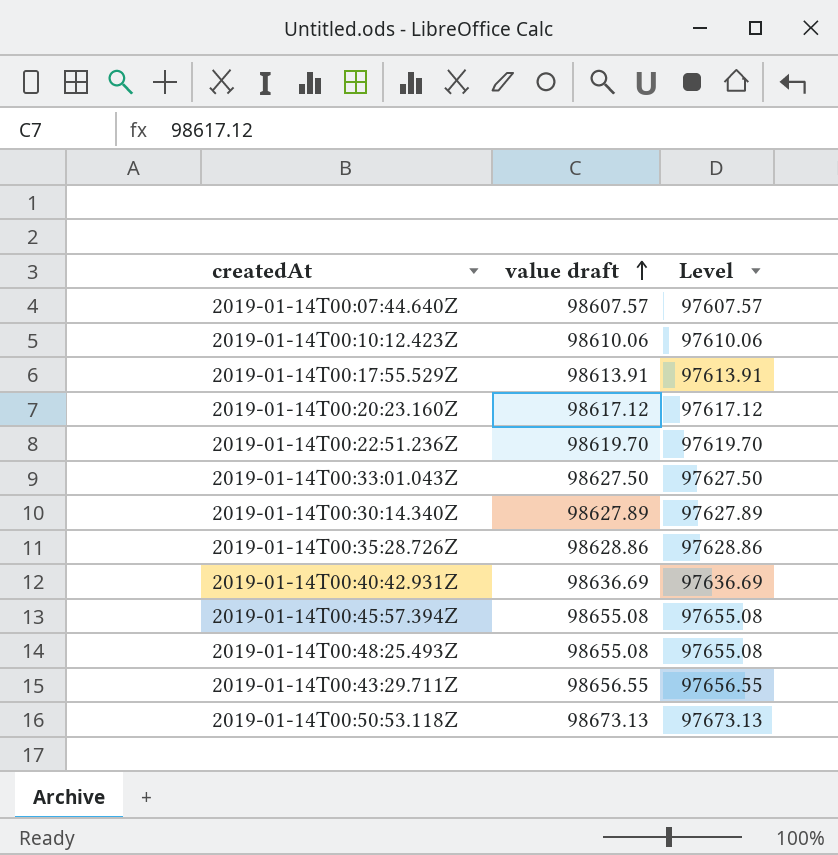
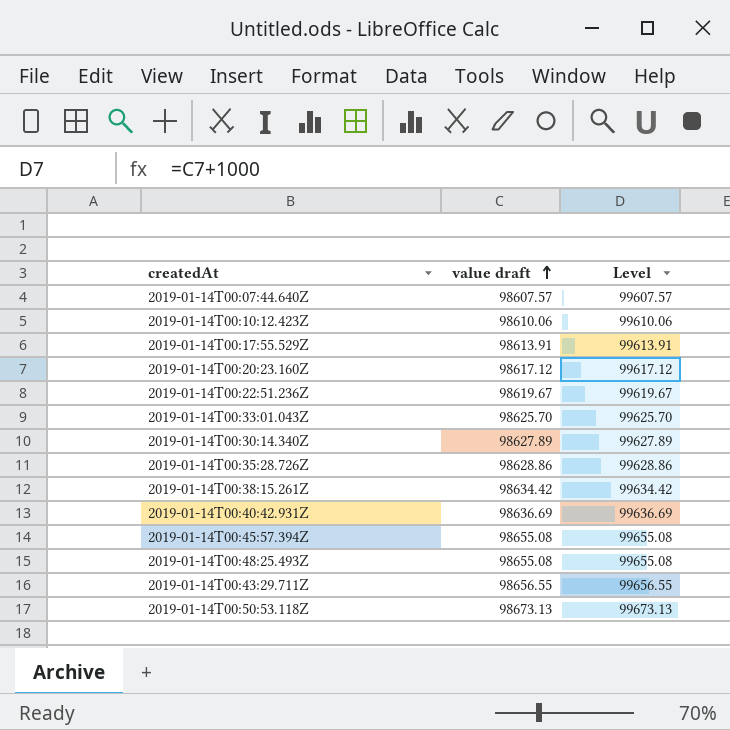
column Level | formula: [value draft] - 1000 -> [value draft] + 1000
2019-01-14T00:22:51.236Z | value draft: 98619.70 -> 98619.67
2019-01-14T00:33:01.043Z | value draft: 98627.50 -> 98625.70
row 2019-01-14T00:38:15.261Z: none -> 98634.42 | 99634.42

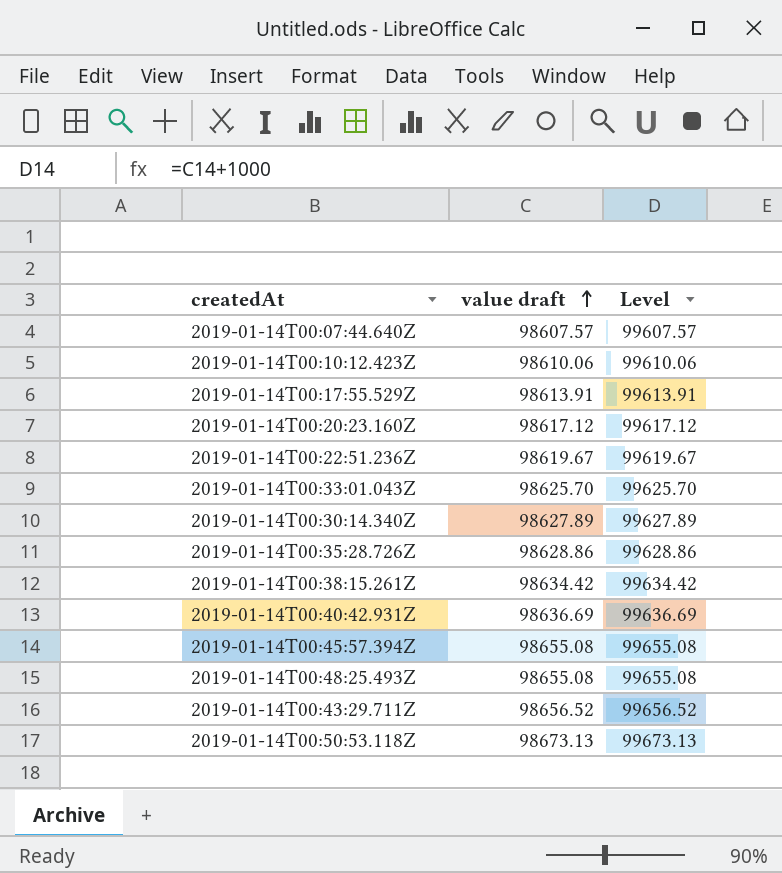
2019-01-14T00:43:29.711Z | value draft: 98656.55 -> 98656.52
2019-01-14T00:43:29.711Z | Level: 99656.55 -> 99656.52

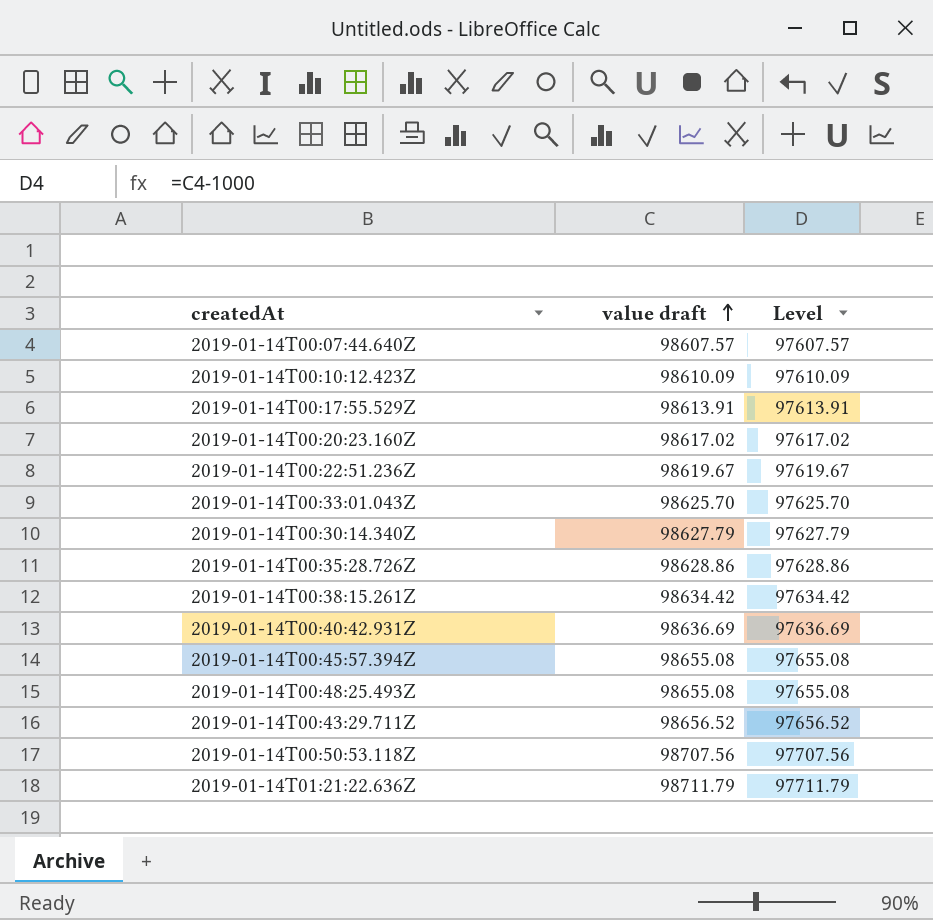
column Level | formula: [value draft] + 1000 -> [value draft] - 1000
2019-01-14T00:10:12.423Z | value draft: 98610.06 -> 98610.09
2019-01-14T00:20:23.160Z | value draft: 98617.12 -> 98617.02
2019-01-14T00:30:14.340Z | value draft: 98627.89 -> 98627.79
2019-01-14T00:50:53.118Z | value draft: 98673.13 -> 98707.56
row 2019-01-14T01:21:22.636Z: none -> 98711.79 | 97711.79

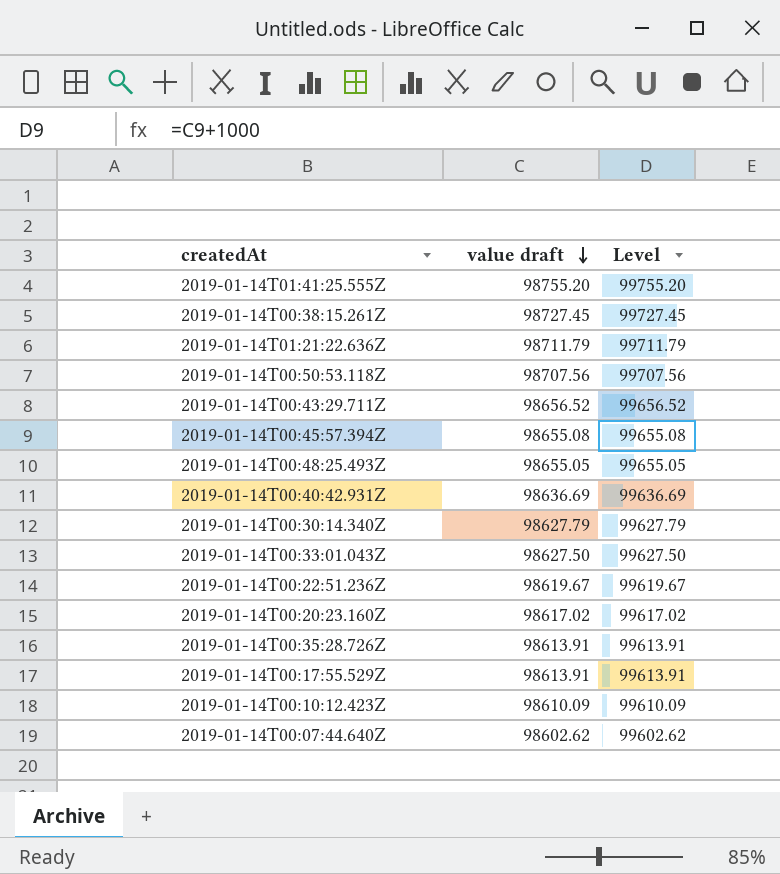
row order: value draft ascending -> value draft descending
column Level | formula: [value draft] - 1000 -> [value draft] + 1000
row 2019-01-14T01:41:25.555Z: none -> 98755.20 | 99755.20
2019-01-14T00:38:15.261Z | value draft: 98634.42 -> 98727.45
2019-01-14T00:48:25.493Z | value draft: 98655.08 -> 98655.05
2019-01-14T00:33:01.043Z | value draft: 98625.70 -> 98627.50
2019-01-14T00:35:28.726Z | value draft: 98628.86 -> 98613.91
2019-01-14T00:07:44.640Z | value draft: 98607.57 -> 98602.62

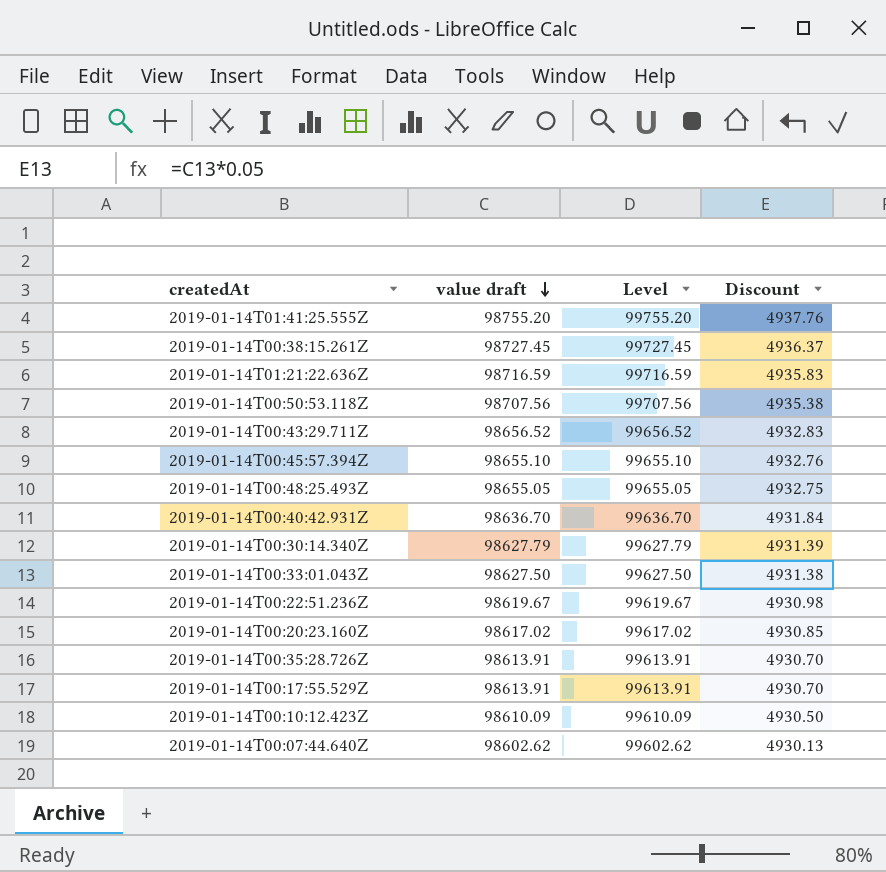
column Discount | formula: none -> [value draft] * 0.05
2019-01-14T01:21:22.636Z | value draft: 98711.79 -> 98716.59
2019-01-14T01:21:22.636Z | Level: 99711.79 -> 99716.59
2019-01-14T00:45:57.394Z | value draft: 98655.08 -> 98655.10
2019-01-14T00:45:57.394Z | Level: 99655.08 -> 99655.10
2019-01-14T00:40:42.931Z | value draft: 98636.69 -> 98636.70
2019-01-14T00:40:42.931Z | Level: 99636.69 -> 99636.70

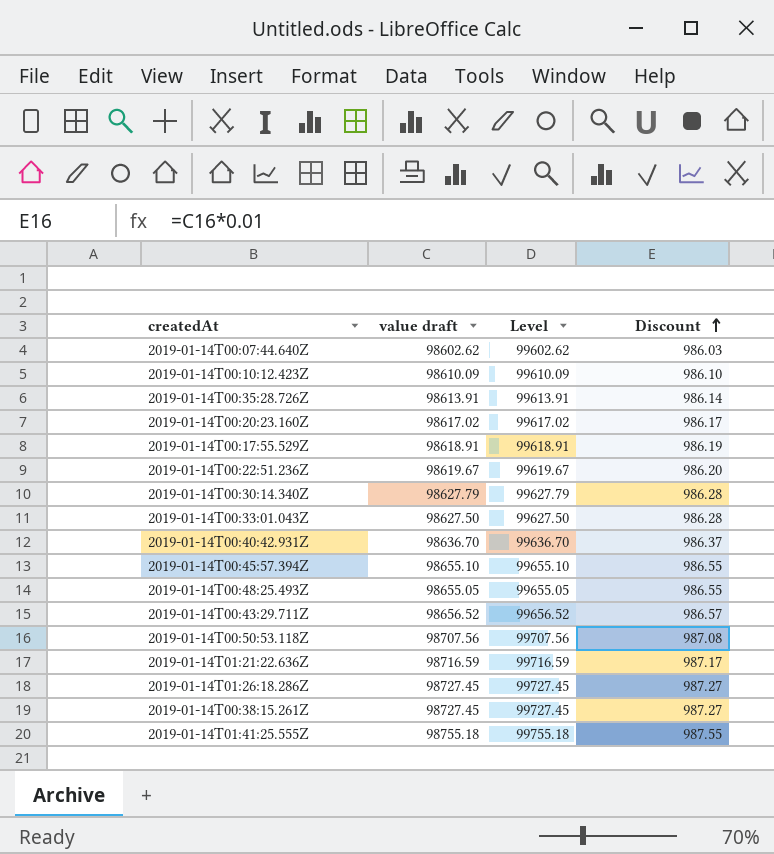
row order: value draft descending -> Discount ascending
column Discount | formula: [value draft] * 0.05 -> [value draft] * 0.01
2019-01-14T00:17:55.529Z | value draft: 98613.91 -> 98618.91
2019-01-14T00:17:55.529Z | Level: 99613.91 -> 99618.91
row 2019-01-14T01:26:18.286Z: none -> 98727.45 | 99727.45 | 987.27
2019-01-14T01:41:25.555Z | value draft: 98755.20 -> 98755.18
2019-01-14T01:41:25.555Z | Level: 99755.20 -> 99755.18

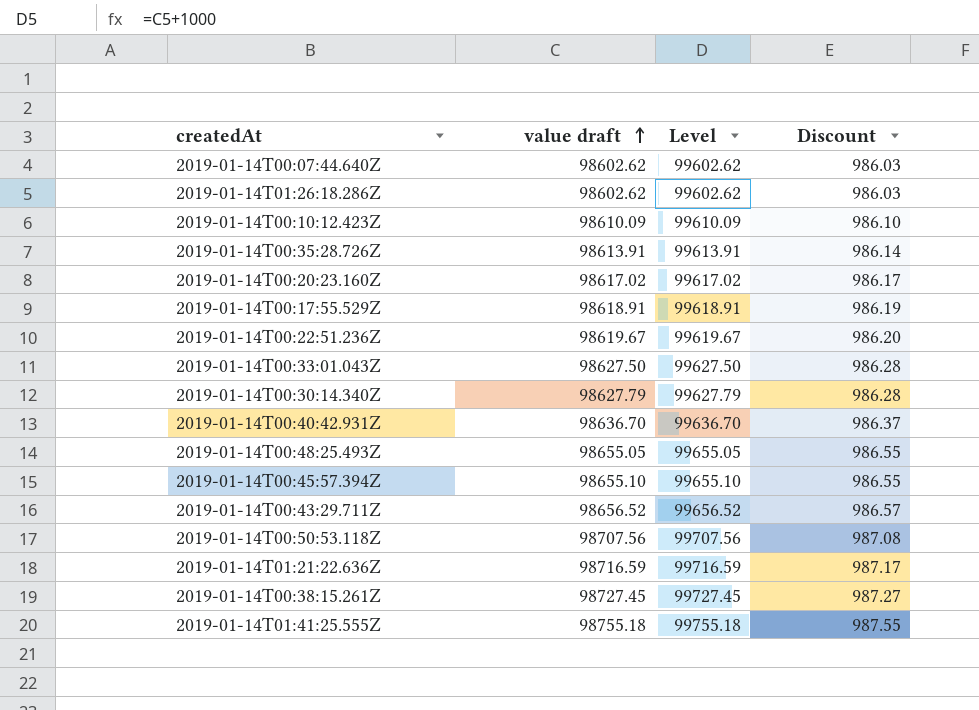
row order: Discount ascending -> value draft ascending
2019-01-14T01:26:18.286Z | value draft: 98727.45 -> 98602.62
2019-01-14T01:26:18.286Z | Level: 99727.45 -> 99602.62
2019-01-14T01:26:18.286Z | Discount: 987.27 -> 986.03

